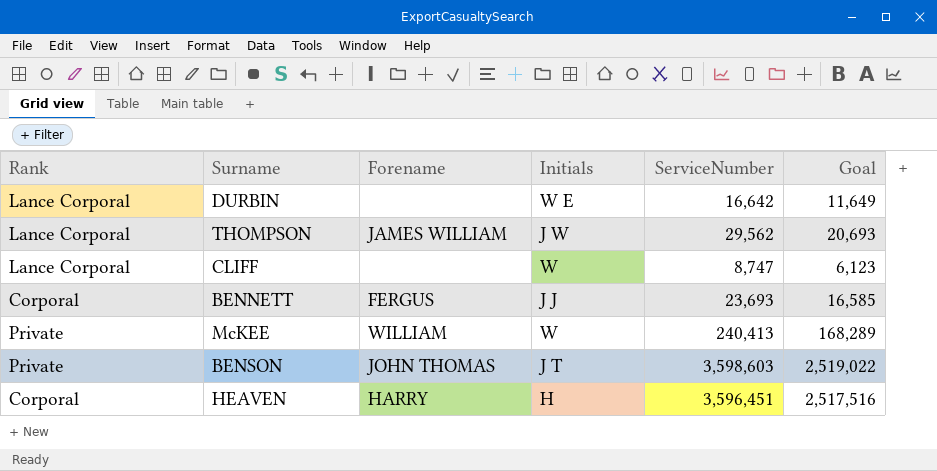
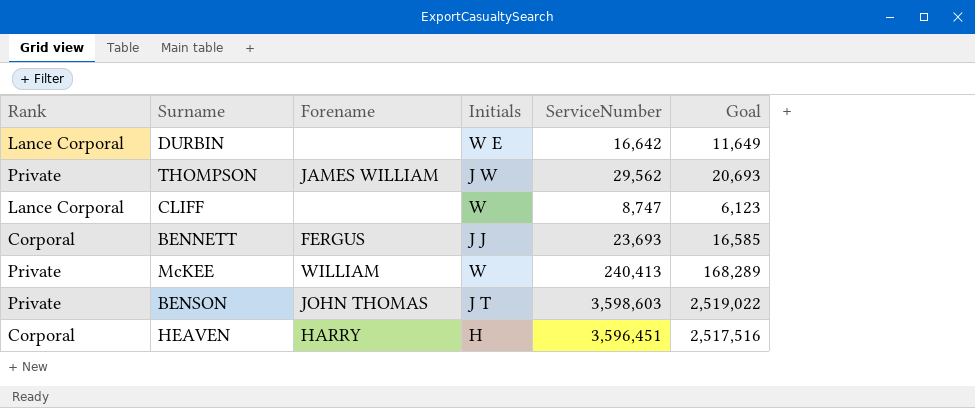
THOMPSON | Rank: Lance Corporal -> Private

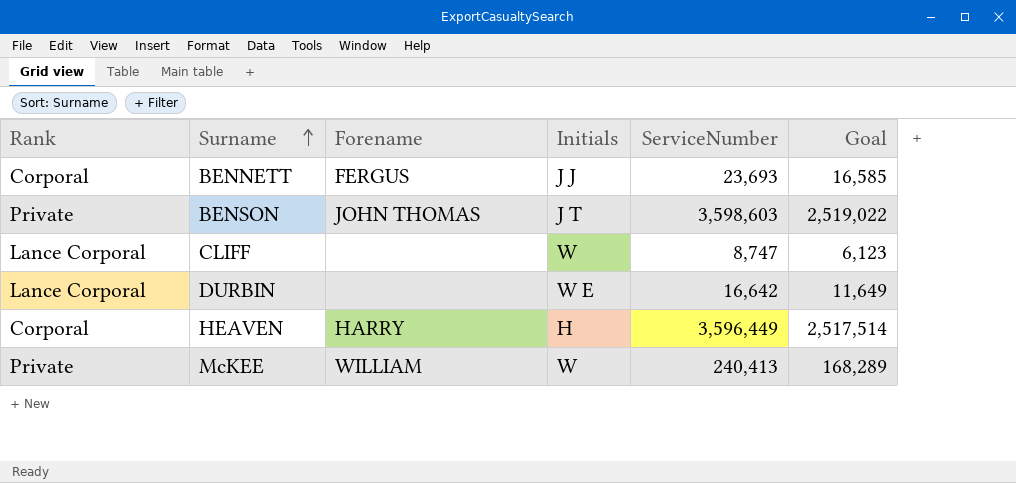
row order: none -> Surname ascending
row THOMPSON: Private | JAMES WILLIAM | J W | 29,562 | 20,693 -> none
HEAVEN | ServiceNumber: 3,596,451 -> 3,596,449
HEAVEN | Goal: 2,517,516 -> 2,517,514

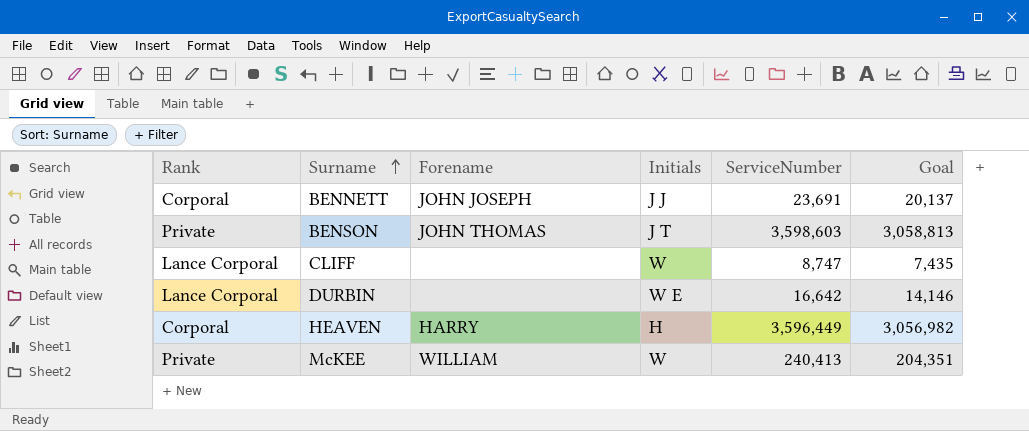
column Goal | formula: [ServiceNumber] * 0.7 -> [ServiceNumber] * 0.85
BENNETT | Forename: FERGUS -> JOHN JOSEPH
BENNETT | ServiceNumber: 23,693 -> 23,691

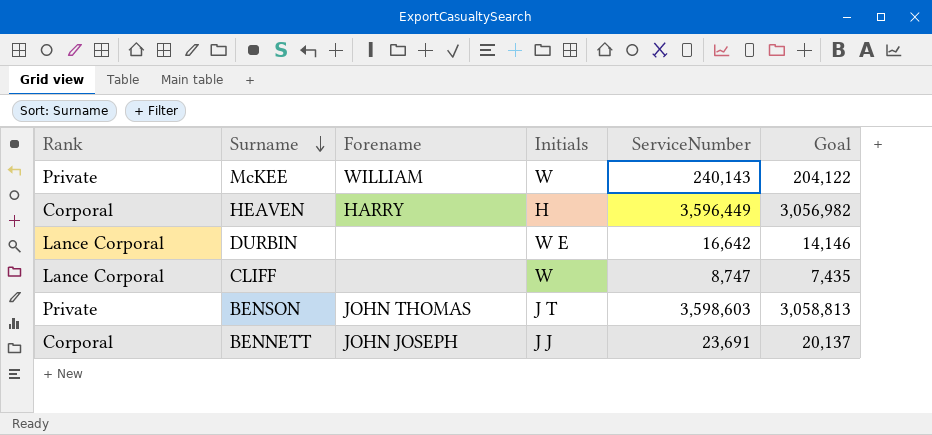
row order: Surname ascending -> Surname descending
McKEE | ServiceNumber: 240,413 -> 240,143
McKEE | Goal: 204,351 -> 204,122

